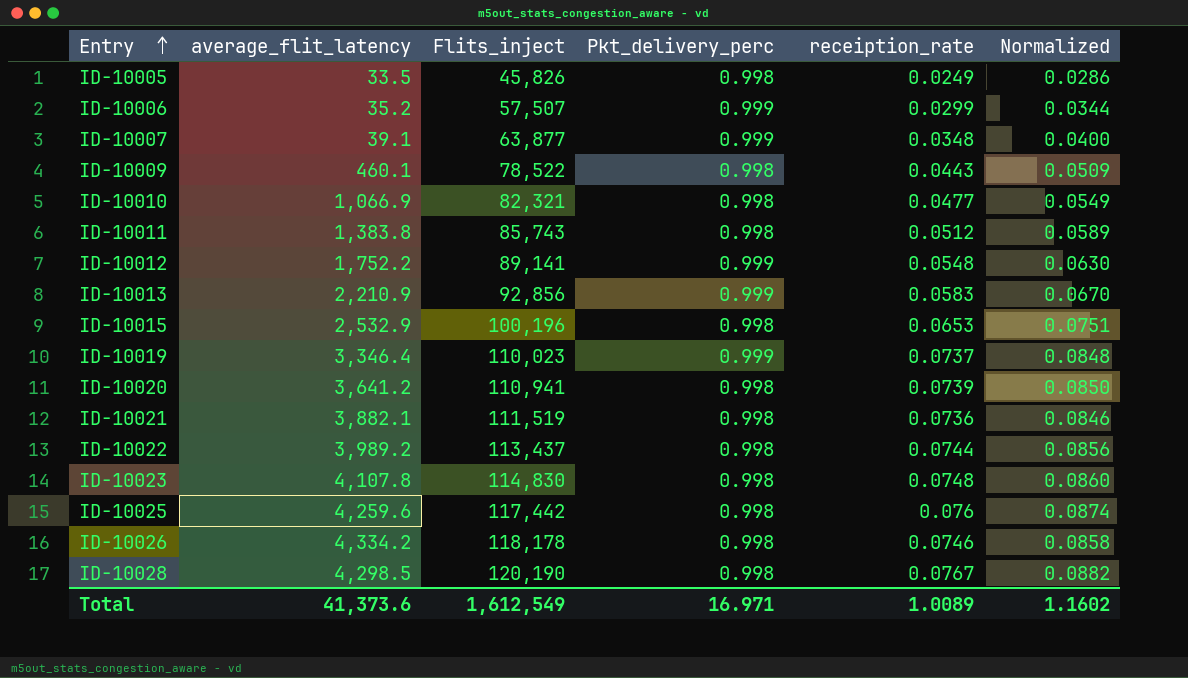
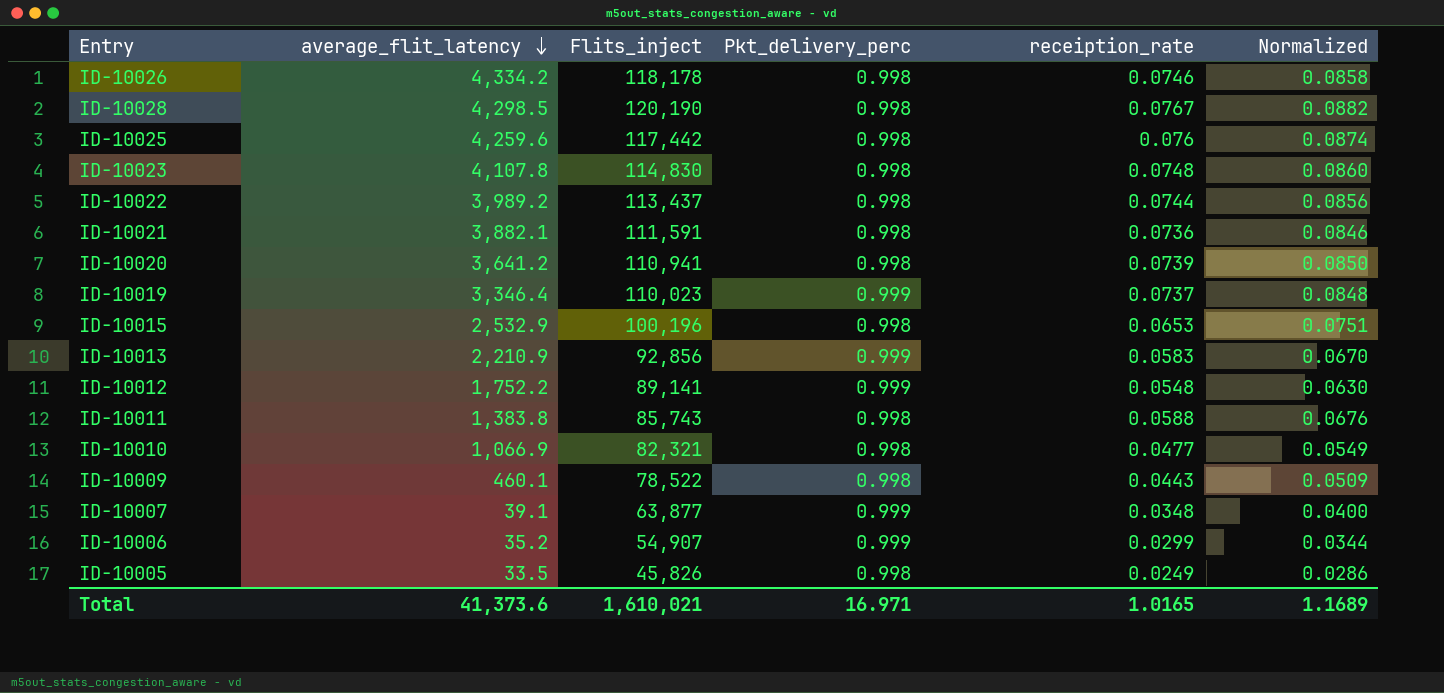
row order: Entry ascending -> average_flit_latency descending
ID-10021 | Flits_inject: 111,519 -> 111,591
ID-10011 | receiption_rate: 0.0512 -> 0.0588
ID-10011 | Normalized: 0.0589 -> 0.0676
ID-10006 | Flits_inject: 57,507 -> 54,907
Total | Flits_inject: 1,612,549 -> 1,610,021
Total | receiption_rate: 1.0089 -> 1.0165
Total | Normalized: 1.1602 -> 1.1689

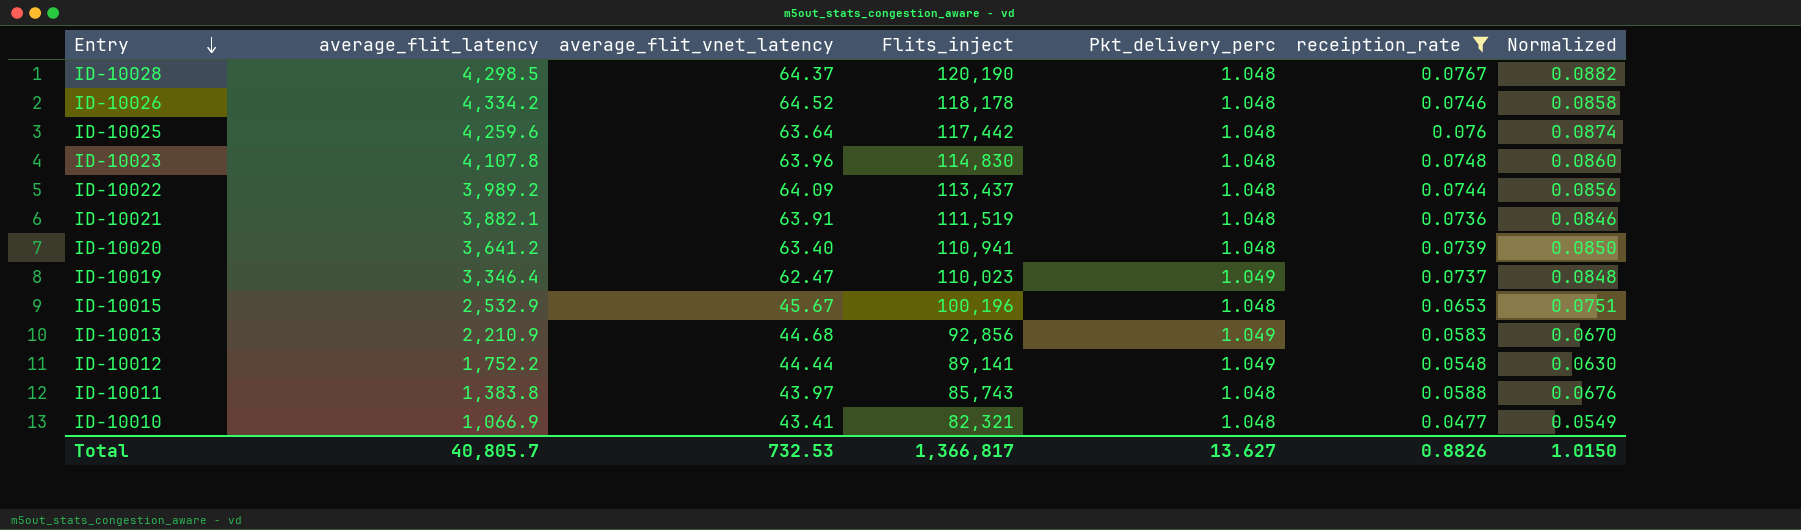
filter: none -> receiption_rate >= 0.0477
row order: average_flit_latency descending -> Entry descending
column average_flit_vnet_latency | position: none -> 3
ID-10028 | Pkt_delivery_perc: 0.998 -> 1.048
ID-10026 | Pkt_delivery_perc: 0.998 -> 1.048
ID-10025 | Pkt_delivery_perc: 0.998 -> 1.048
ID-10023 | Pkt_delivery_perc: 0.998 -> 1.048
ID-10022 | Pkt_delivery_perc: 0.998 -> 1.048
ID-10021 | Flits_inject: 111,591 -> 111,519
ID-10021 | Pkt_delivery_perc: 0.998 -> 1.048
ID-10020 | Pkt_delivery_perc: 0.998 -> 1.048
ID-10019 | Pkt_delivery_perc: 0.999 -> 1.049
ID-10015 | Pkt_delivery_perc: 0.998 -> 1.048
ID-10013 | Pkt_delivery_perc: 0.999 -> 1.049
ID-10012 | Pkt_delivery_perc: 0.999 -> 1.049
ID-10011 | Pkt_delivery_perc: 0.998 -> 1.048
ID-10010 | Pkt_delivery_perc: 0.998 -> 1.048
Total | average_flit_latency: 41,373.6 -> 40,805.7
Total | Flits_inject: 1,610,021 -> 1,366,817
Total | Pkt_delivery_perc: 16.971 -> 13.627
Total | receiption_rate: 1.0165 -> 0.8826
Total | Normalized: 1.1689 -> 1.0150

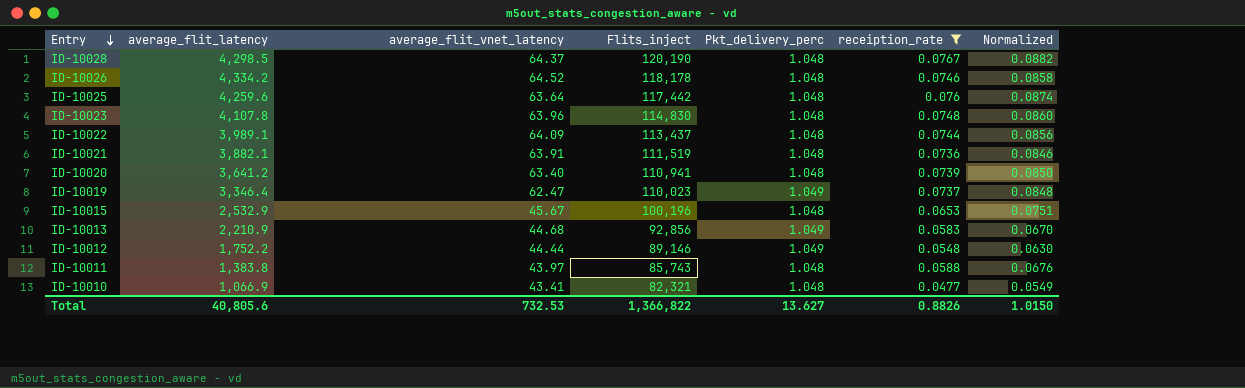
ID-10022 | average_flit_latency: 3,989.2 -> 3,989.1
ID-10012 | Flits_inject: 89,141 -> 89,146
Total | average_flit_latency: 40,805.7 -> 40,805.6
Total | Flits_inject: 1,366,817 -> 1,366,822

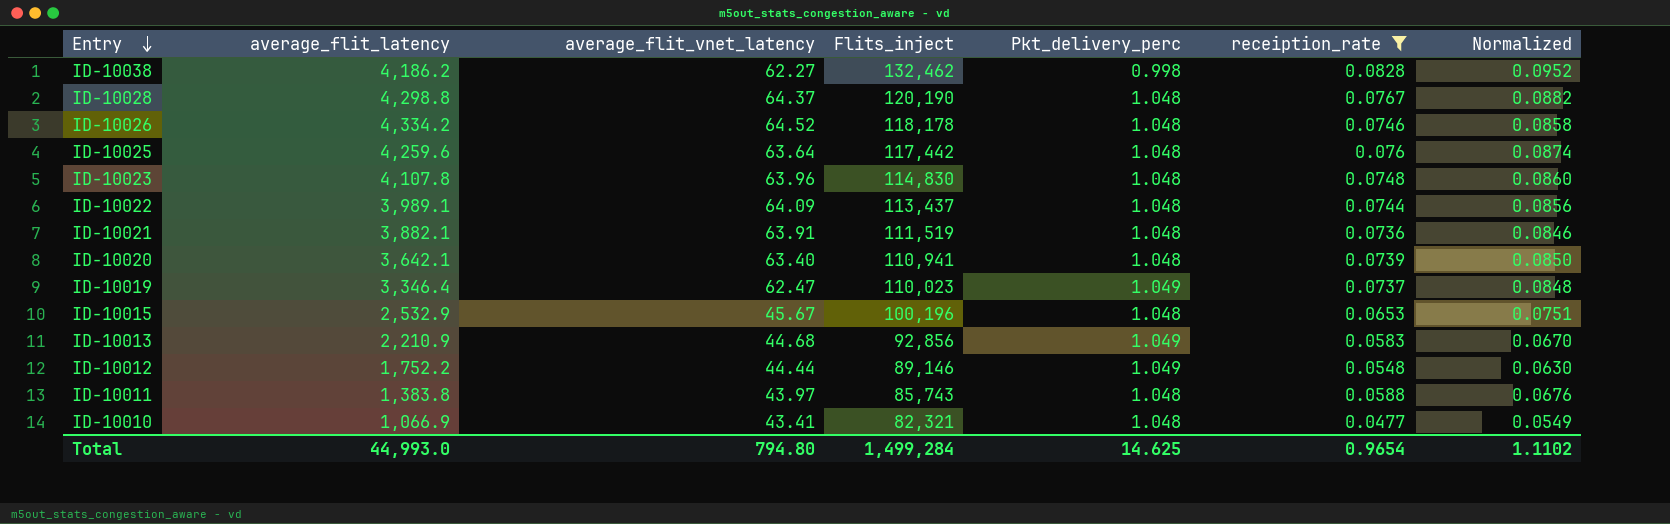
row ID-10038: none -> 4,186.2 | 62.27 | 132,462 | 0.998 | 0.0828 | 0.0952
ID-10028 | average_flit_latency: 4,298.5 -> 4,298.8
ID-10020 | average_flit_latency: 3,641.2 -> 3,642.1
Total | average_flit_latency: 40,805.6 -> 44,993.0
Total | average_flit_vnet_latency: 732.53 -> 794.80
Total | Flits_inject: 1,366,822 -> 1,499,284
Total | Pkt_delivery_perc: 13.627 -> 14.625
Total | receiption_rate: 0.8826 -> 0.9654
Total | Normalized: 1.0150 -> 1.1102

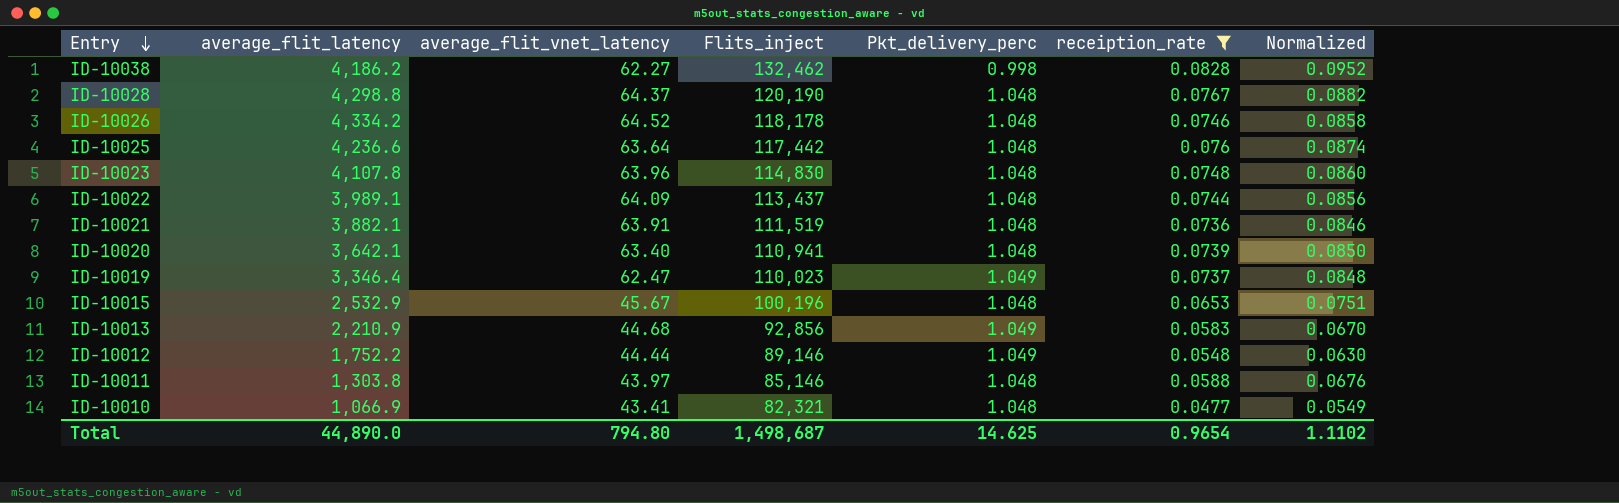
ID-10025 | average_flit_latency: 4,259.6 -> 4,236.6
ID-10011 | average_flit_latency: 1,383.8 -> 1,303.8
ID-10011 | Flits_inject: 85,743 -> 85,146
Total | average_flit_latency: 44,993.0 -> 44,890.0
Total | Flits_inject: 1,499,284 -> 1,498,687

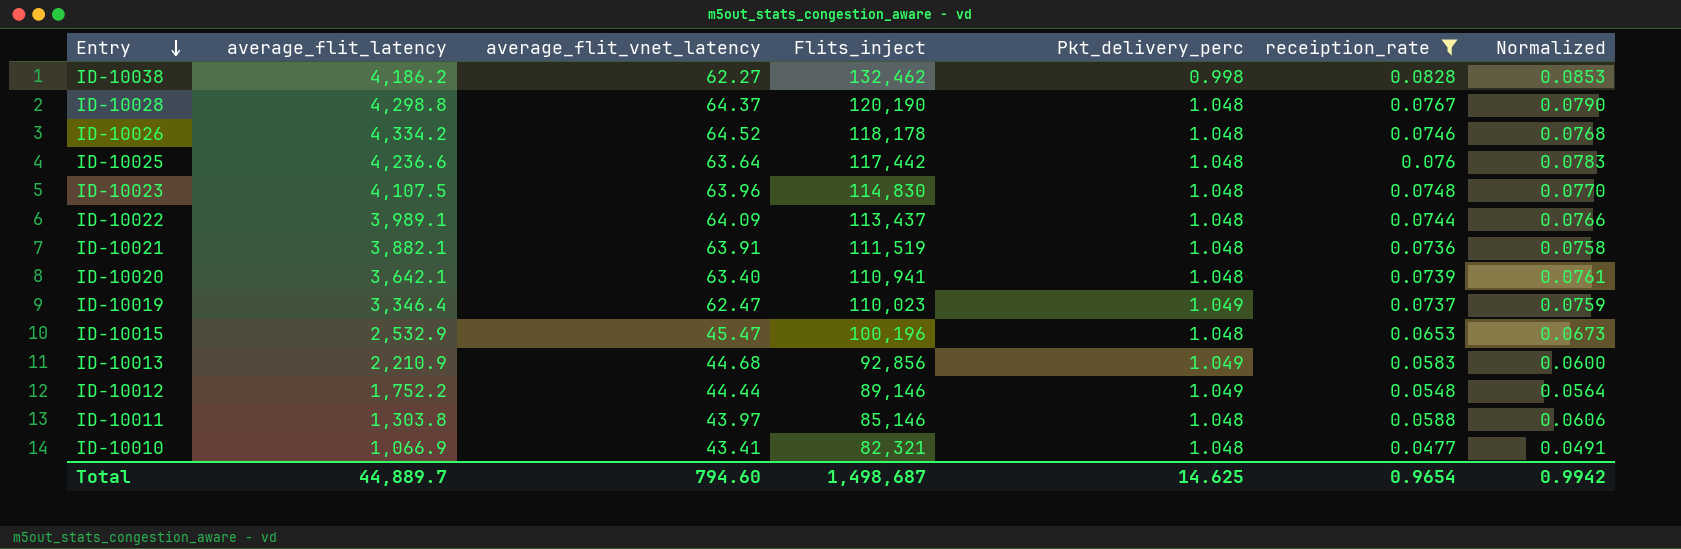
column Normalized | formula: [receiption_rate] * 1.15 -> [receiption_rate] * 1.03
ID-10023 | average_flit_latency: 4,107.8 -> 4,107.5
ID-10015 | average_flit_vnet_latency: 45.67 -> 45.47
Total | average_flit_latency: 44,890.0 -> 44,889.7
Total | average_flit_vnet_latency: 794.80 -> 794.60
Total | Normalized: 1.1102 -> 0.9942

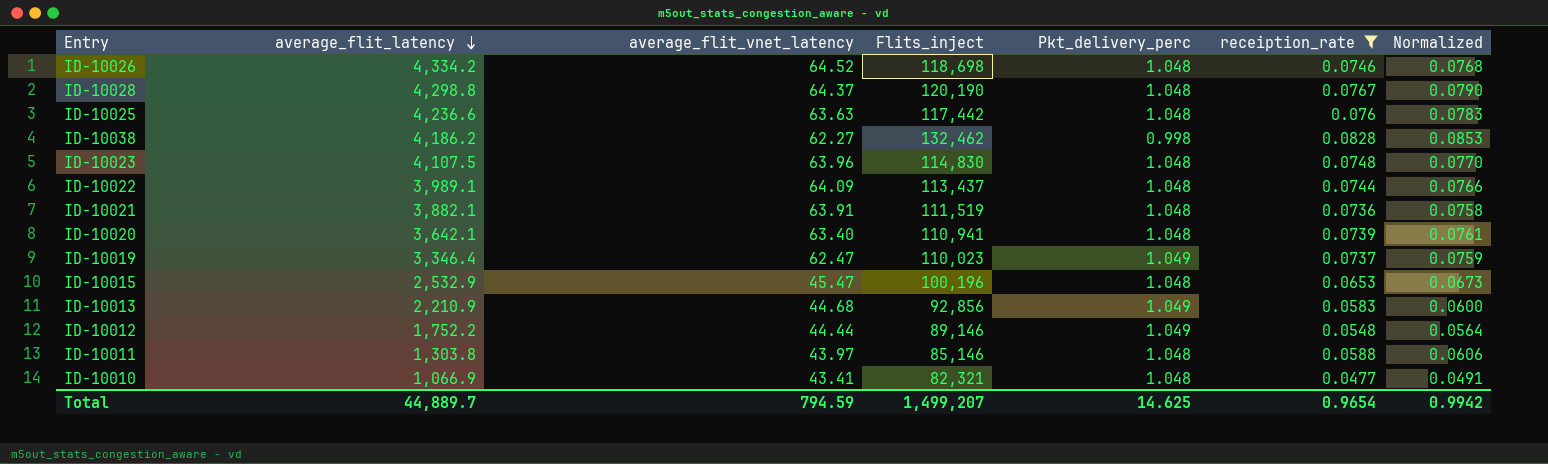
row order: Entry descending -> average_flit_latency descending
ID-10026 | Flits_inject: 118,178 -> 118,698
ID-10025 | average_flit_vnet_latency: 63.64 -> 63.63
Total | average_flit_vnet_latency: 794.60 -> 794.59
Total | Flits_inject: 1,498,687 -> 1,499,207

